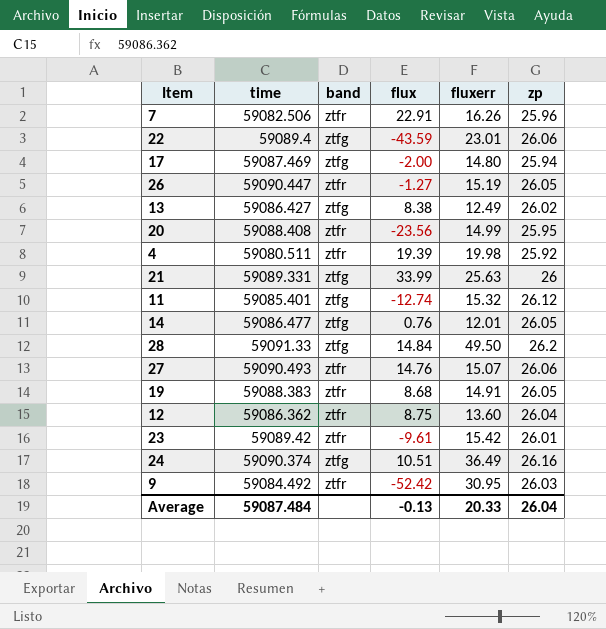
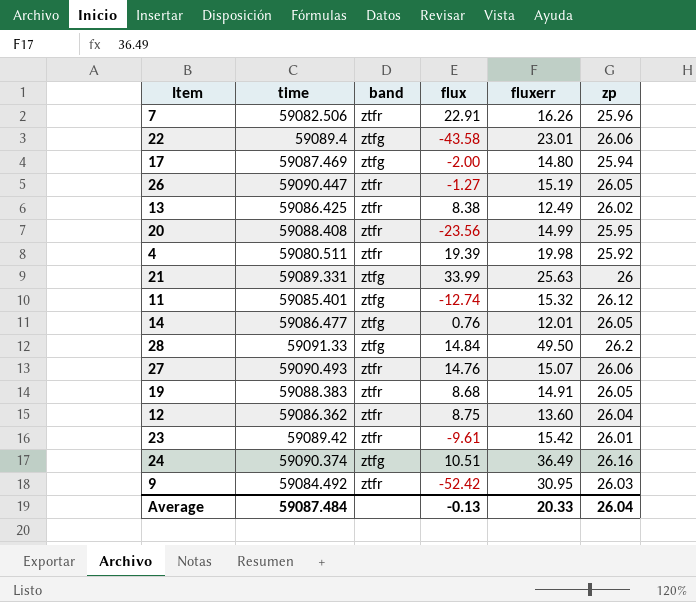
22 | flux: -43.59 -> -43.58
13 | time: 59086.427 -> 59086.425
13 | band: ztfg -> ztfr

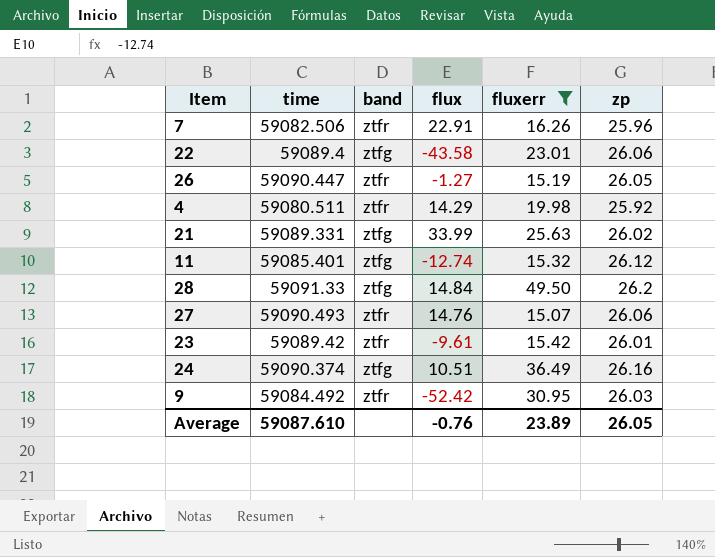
filter: none -> fluxerr >= 15.07
4 | flux: 19.39 -> 14.29
21 | zp: 26 -> 26.02
Average | time: 59087.484 -> 59087.610
Average | flux: -0.13 -> -0.76
Average | fluxerr: 20.33 -> 23.89
Average | zp: 26.04 -> 26.05

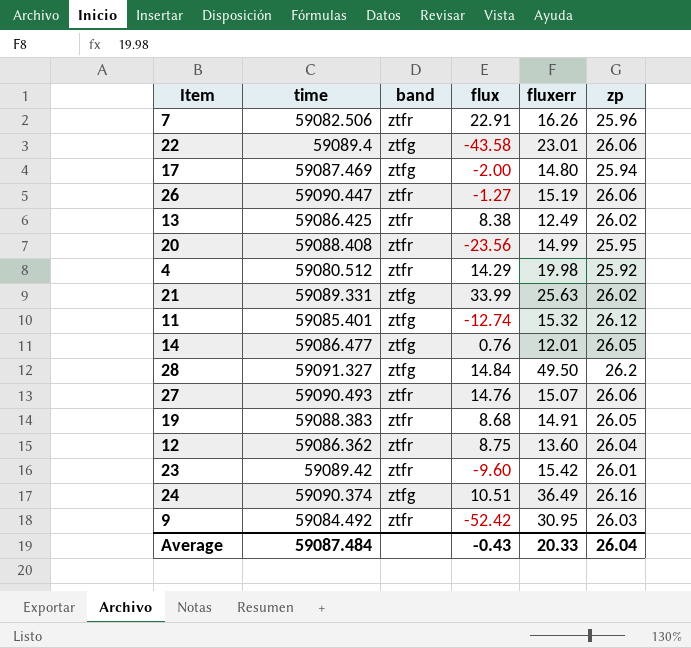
filter: fluxerr >= 15.07 -> none
26 | zp: 26.05 -> 26.06
4 | time: 59080.511 -> 59080.512
28 | time: 59091.33 -> 59091.327
23 | flux: -9.61 -> -9.60
Average | time: 59087.610 -> 59087.484
Average | flux: -0.76 -> -0.43
Average | fluxerr: 23.89 -> 20.33
Average | zp: 26.05 -> 26.04

